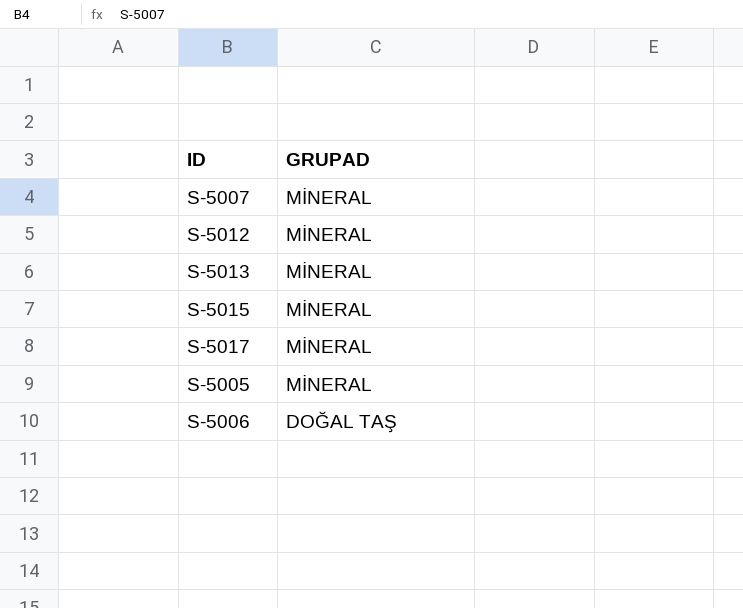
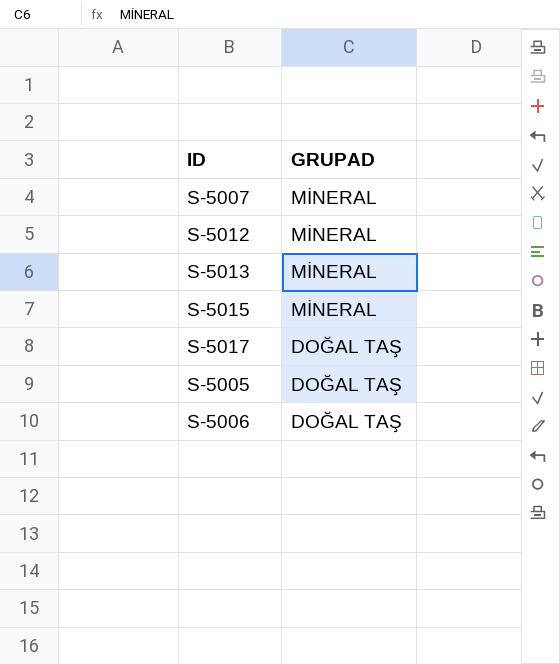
S-5017 | GRUPAD: MİNERAL -> DOĞAL TAŞ
S-5005 | GRUPAD: MİNERAL -> DOĞAL TAŞ

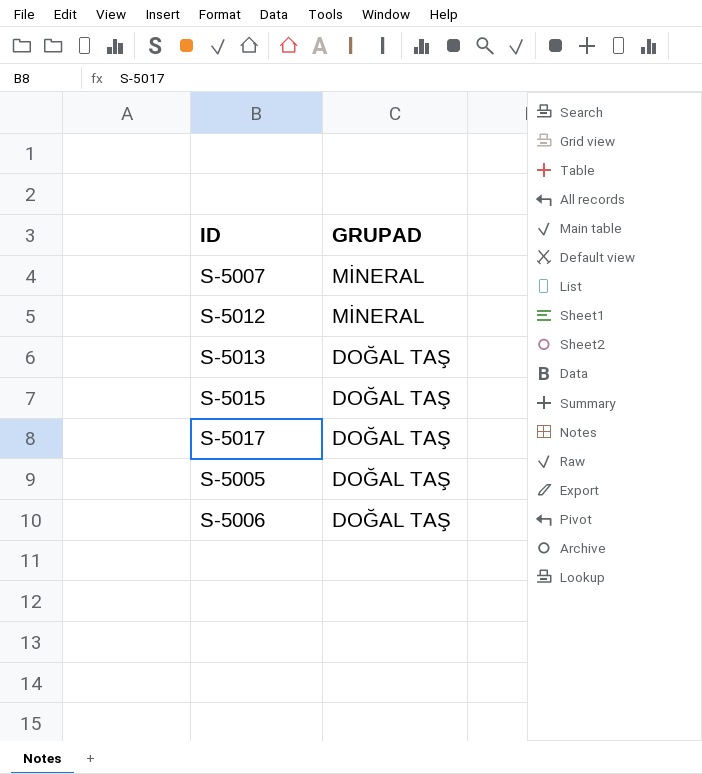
S-5013 | GRUPAD: MİNERAL -> DOĞAL TAŞ
S-5015 | GRUPAD: MİNERAL -> DOĞAL TAŞ

